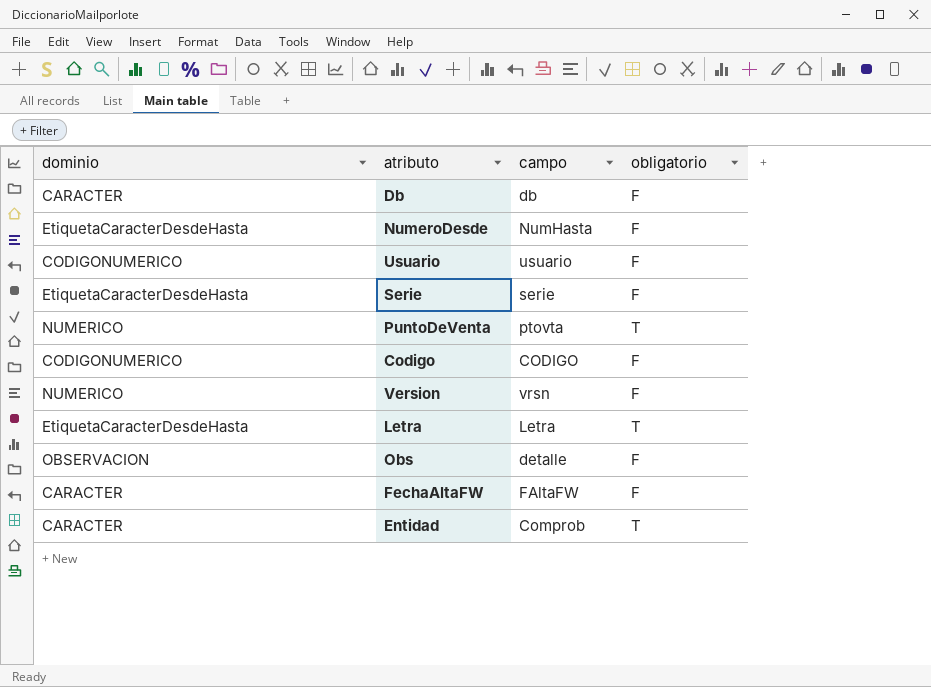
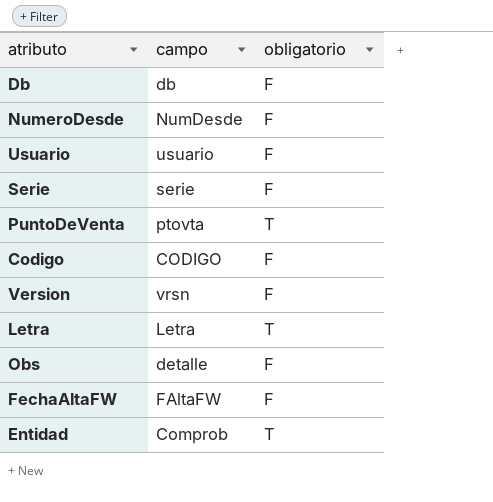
column dominio | position: 1 -> none
NumeroDesde | campo: NumHasta -> NumDesde

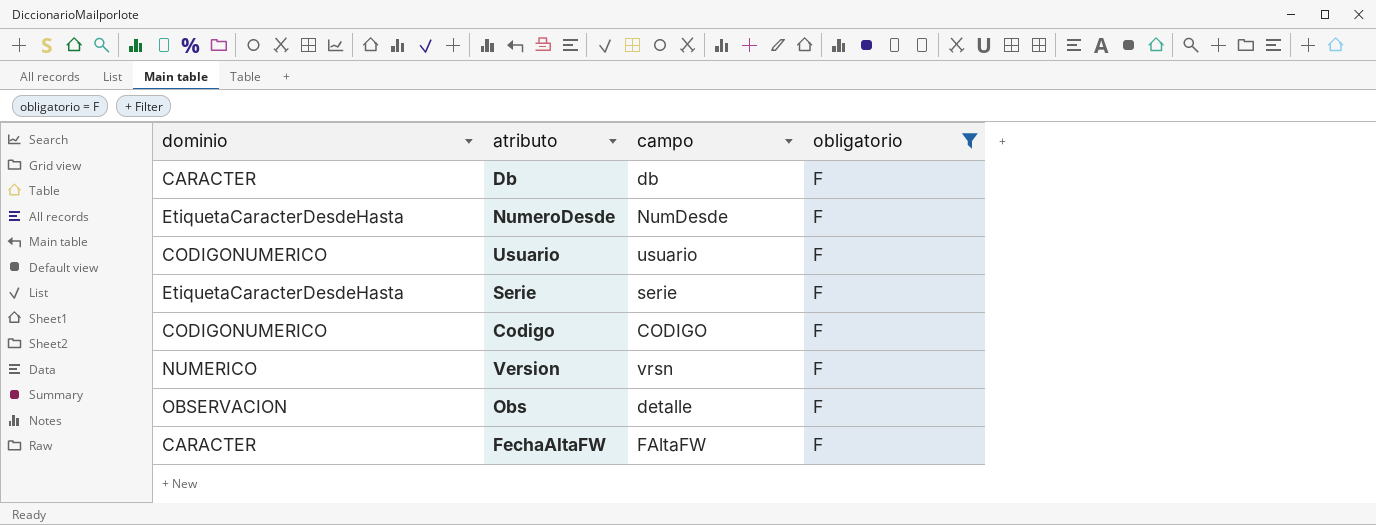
filter: none -> obligatorio = F
column dominio | position: none -> 1

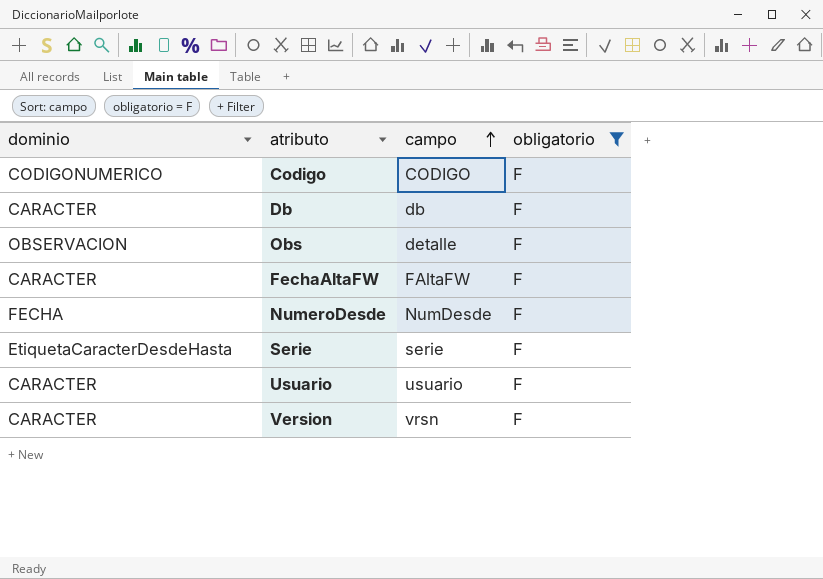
row order: none -> campo ascending
NumeroDesde | dominio: EtiquetaCaracterDesdeHasta -> FECHA
Usuario | dominio: CODIGONUMERICO -> CARACTER
Version | dominio: NUMERICO -> CARACTER

